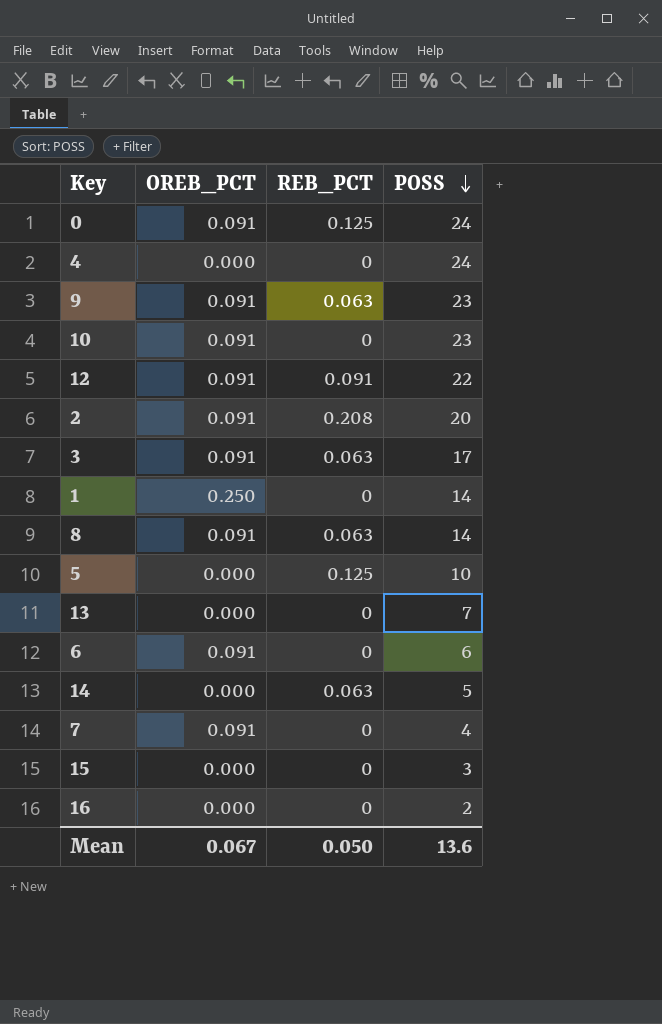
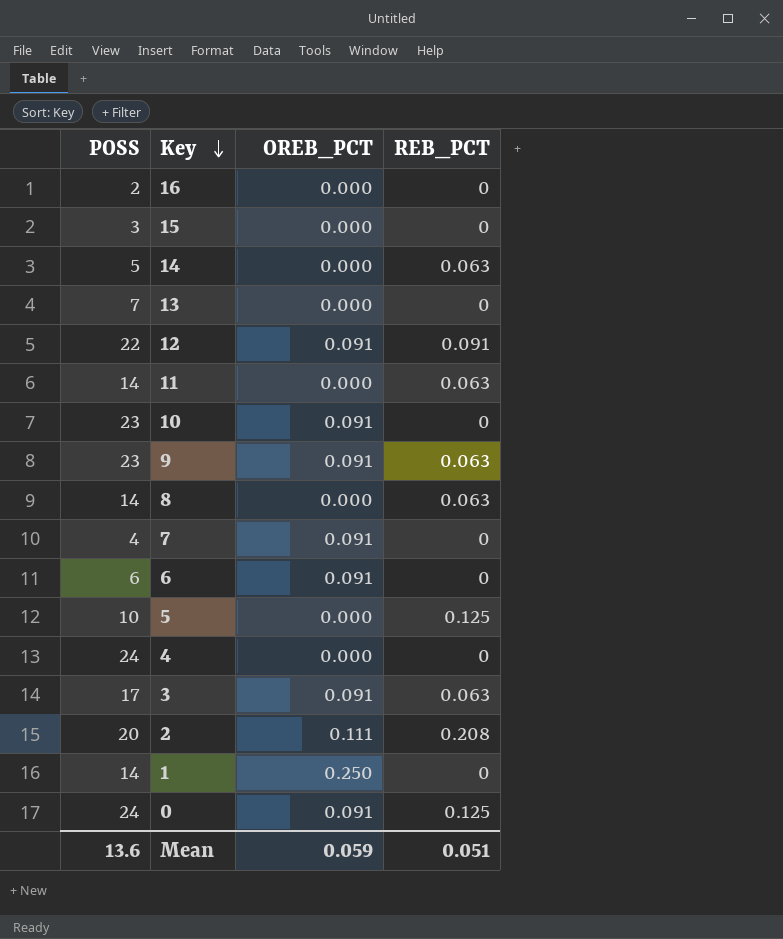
row order: POSS descending -> Key descending
column POSS | position: 4 -> 1
row 11: none -> 14 | 0.000 | 0.063
8 | OREB_PCT: 0.091 -> 0.000
2 | OREB_PCT: 0.091 -> 0.111
Mean | OREB_PCT: 0.067 -> 0.059
Mean | REB_PCT: 0.050 -> 0.051

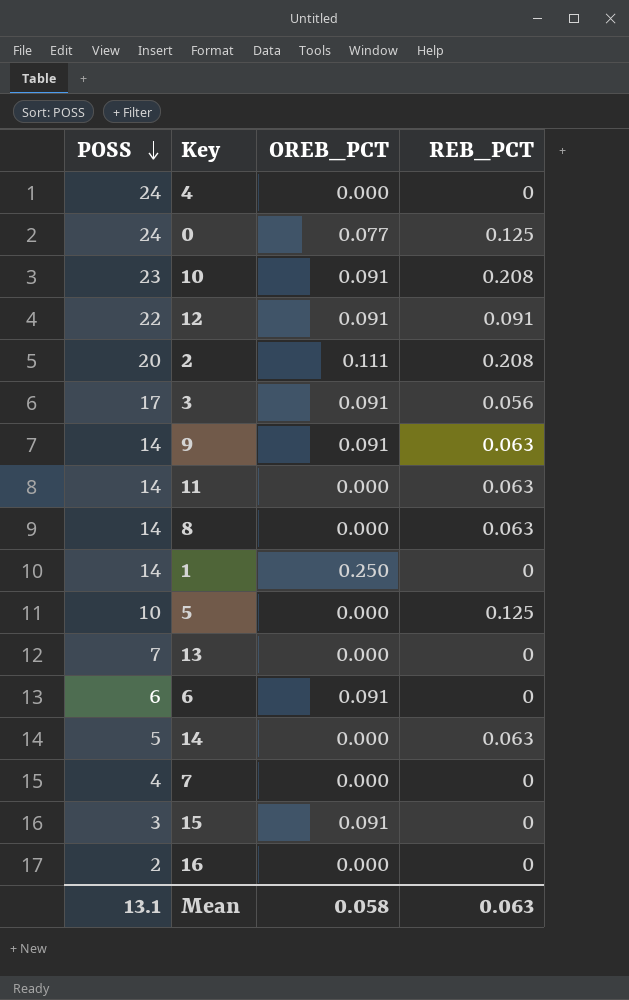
row order: Key descending -> POSS descending
0 | OREB_PCT: 0.091 -> 0.077
10 | REB_PCT: 0 -> 0.208
3 | REB_PCT: 0.063 -> 0.056
9 | POSS: 23 -> 14
7 | OREB_PCT: 0.091 -> 0.000
15 | OREB_PCT: 0.000 -> 0.091
Mean | POSS: 13.6 -> 13.1
Mean | OREB_PCT: 0.059 -> 0.058
Mean | REB_PCT: 0.051 -> 0.063

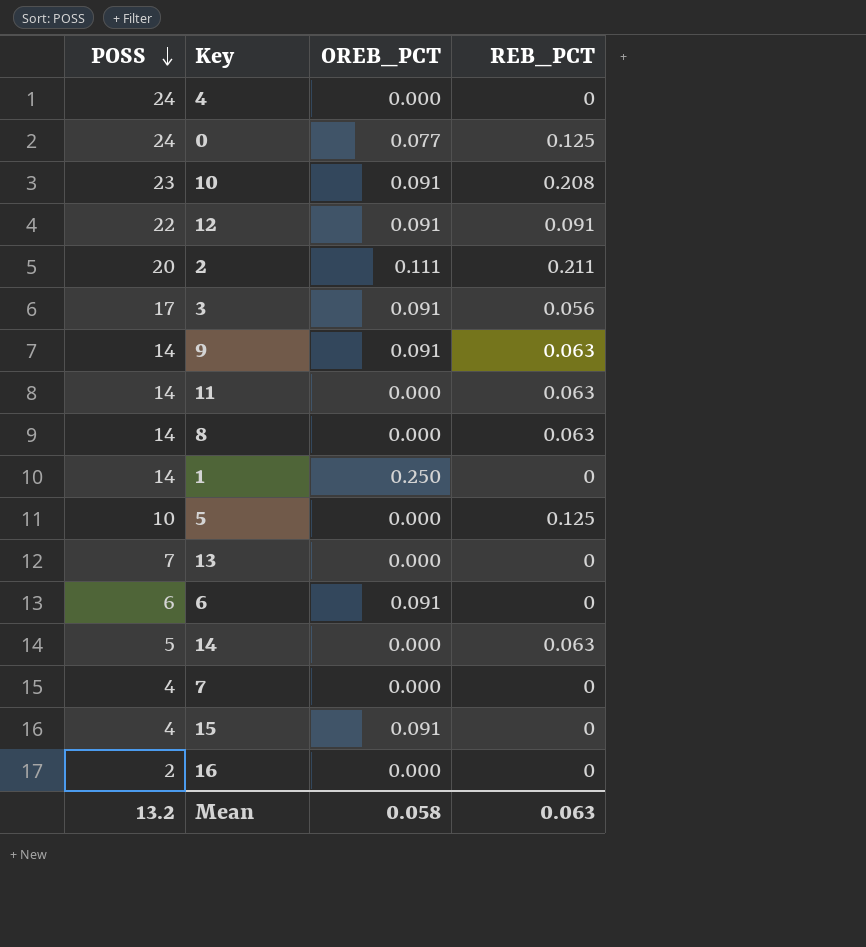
2 | REB_PCT: 0.208 -> 0.211
15 | POSS: 3 -> 4
Mean | POSS: 13.1 -> 13.2

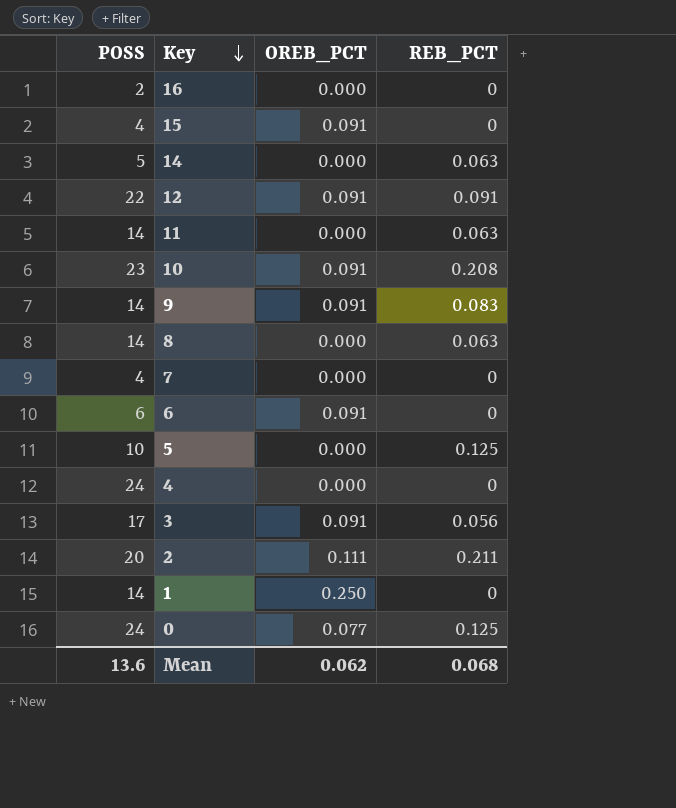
row order: POSS descending -> Key descending
row 13: 7 | 0.000 | 0 -> none
9 | REB_PCT: 0.063 -> 0.083
Mean | POSS: 13.2 -> 13.6
Mean | OREB_PCT: 0.058 -> 0.062
Mean | REB_PCT: 0.063 -> 0.068

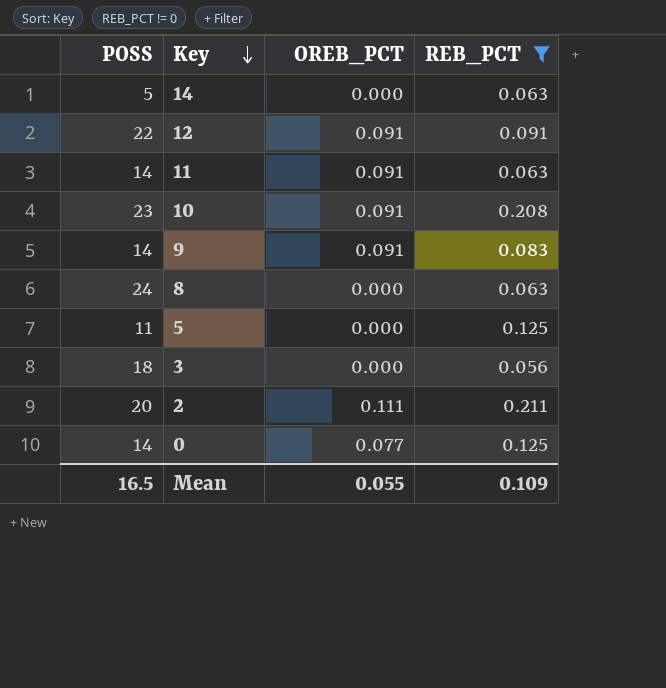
filter: none -> REB_PCT != 0
11 | OREB_PCT: 0.000 -> 0.091
8 | POSS: 14 -> 24
5 | POSS: 10 -> 11
3 | POSS: 17 -> 18
3 | OREB_PCT: 0.091 -> 0.000
0 | POSS: 24 -> 14
Mean | POSS: 13.6 -> 16.5
Mean | OREB_PCT: 0.062 -> 0.055
Mean | REB_PCT: 0.068 -> 0.109

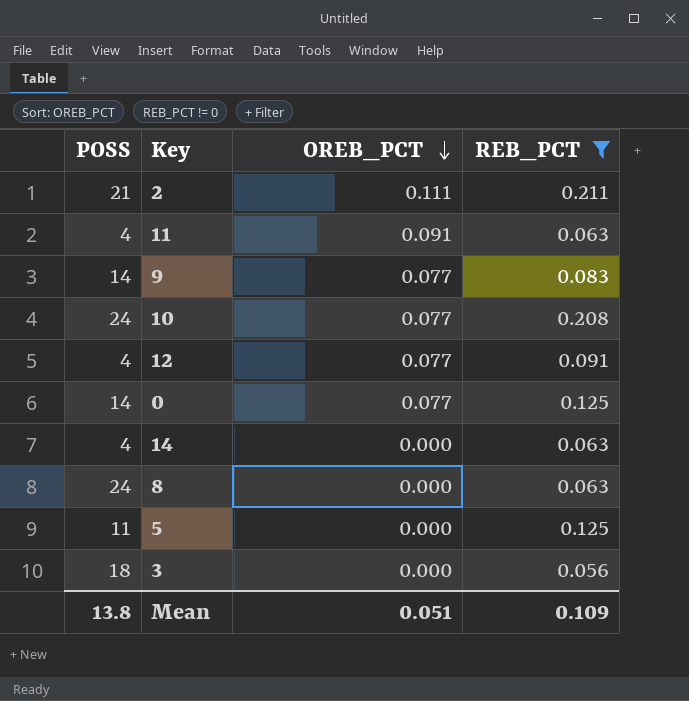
row order: Key descending -> OREB_PCT descending
2 | POSS: 20 -> 21
11 | POSS: 14 -> 4
9 | OREB_PCT: 0.091 -> 0.077
10 | POSS: 23 -> 24
10 | OREB_PCT: 0.091 -> 0.077
12 | POSS: 22 -> 4
12 | OREB_PCT: 0.091 -> 0.077
14 | POSS: 5 -> 4
Mean | POSS: 16.5 -> 13.8
Mean | OREB_PCT: 0.055 -> 0.051

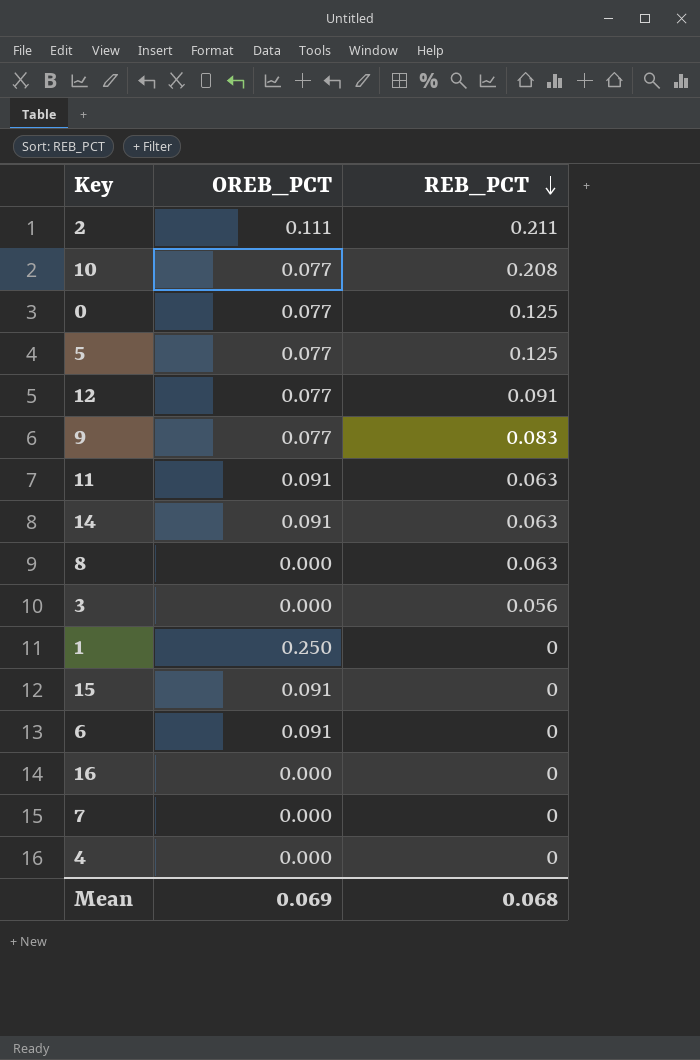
filter: REB_PCT != 0 -> none
row order: OREB_PCT descending -> REB_PCT descending
column POSS | position: 1 -> none
5 | OREB_PCT: 0.000 -> 0.077
14 | OREB_PCT: 0.000 -> 0.091
Mean | OREB_PCT: 0.051 -> 0.069
Mean | REB_PCT: 0.109 -> 0.068

